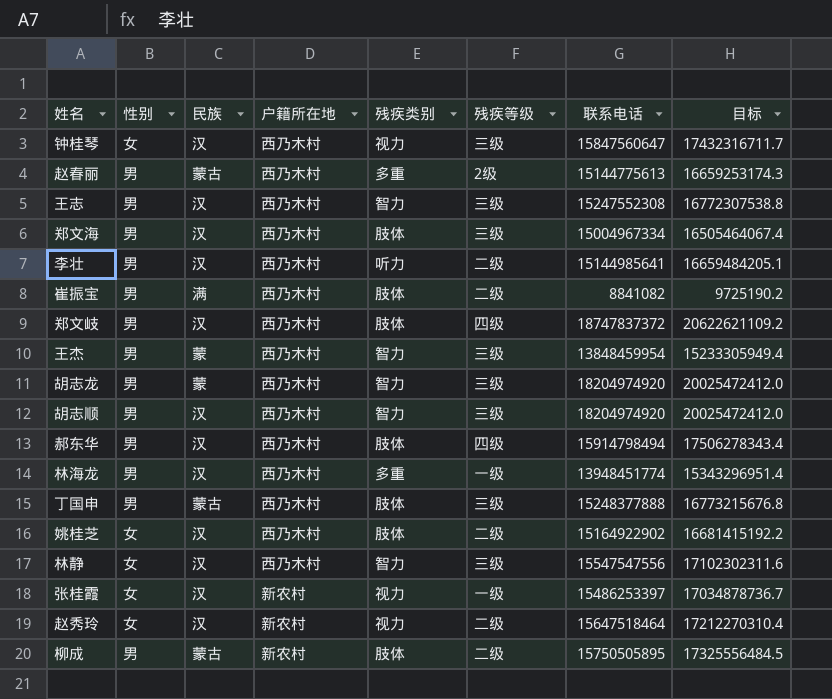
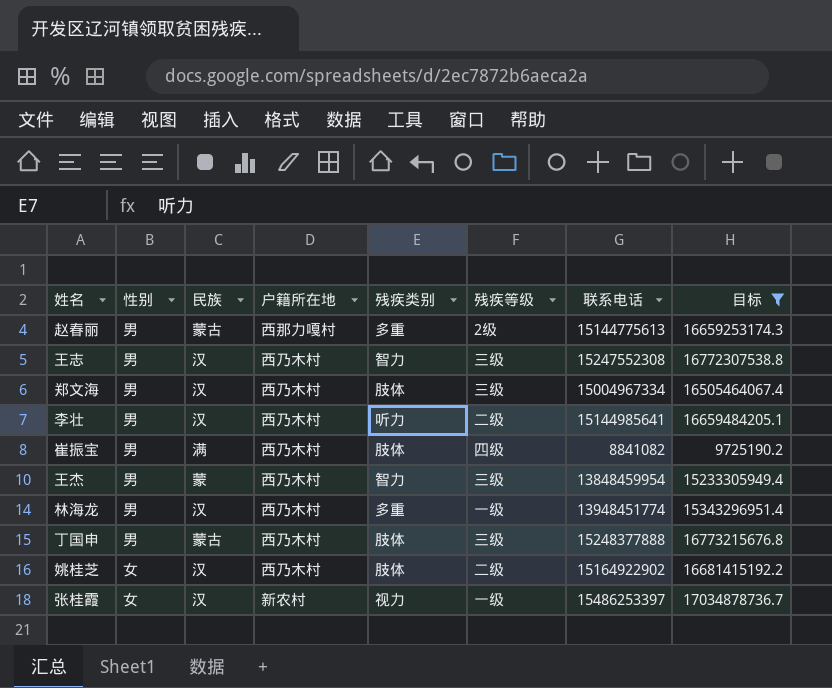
filter: none -> 目标 <= 17034878736.7
赵春丽 | 户籍所在地: 西乃木村 -> 西那力嘎村
崔振宝 | 残疾等级: 二级 -> 四级

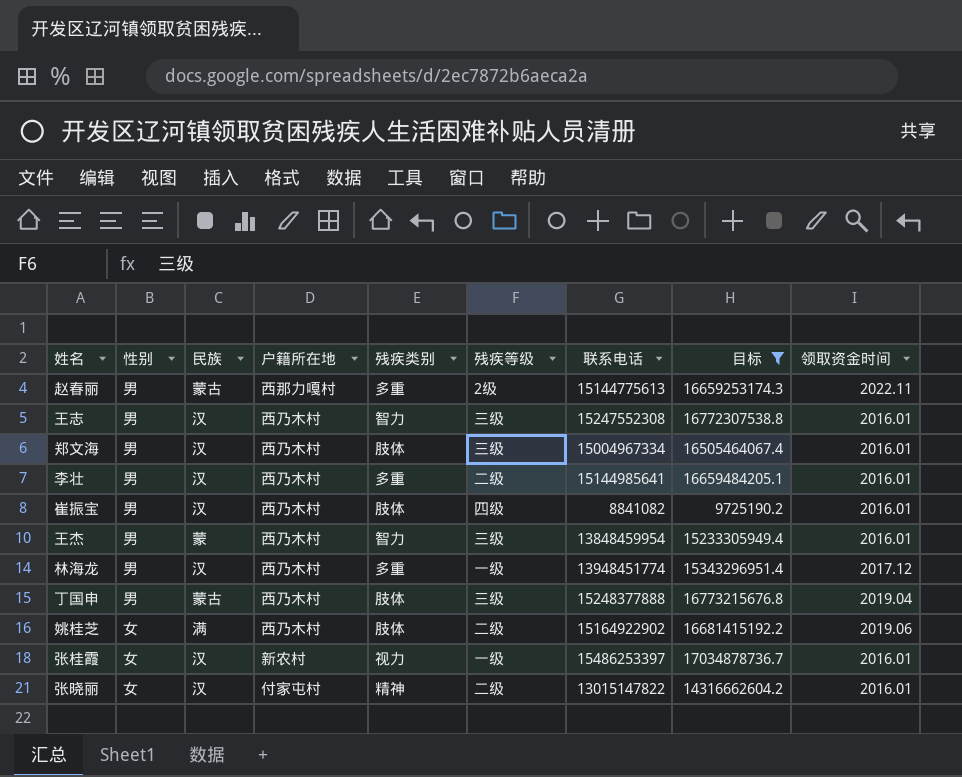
column 领取资金时间 | position: none -> 9
李壮 | 残疾类别: 听力 -> 多重
崔振宝 | 民族: 满 -> 汉
姚桂芝 | 民族: 汉 -> 满
row 张晓丽: none -> 女 | 汉 | 付家屯村 | 精神 | 二级 | 13015147822 | 14316662604.2 | 2016.01

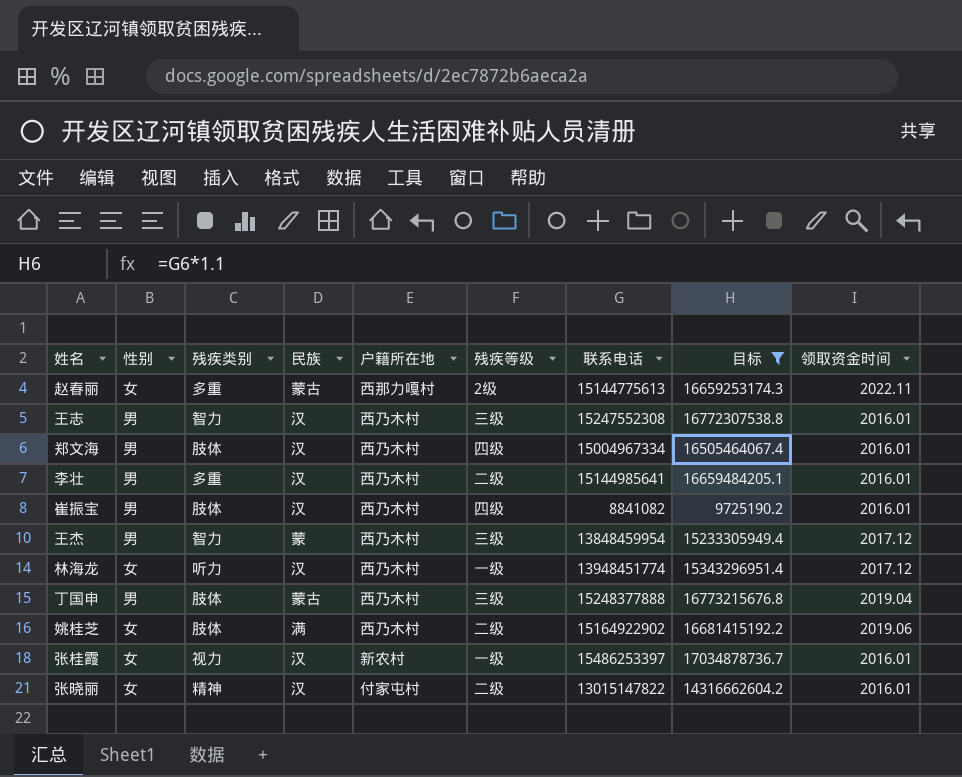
column 残疾类别 | position: 5 -> 3
赵春丽 | 性别: 男 -> 女
郑文海 | 残疾等级: 三级 -> 四级
王杰 | 领取资金时间: 2016.01 -> 2017.12
林海龙 | 性别: 男 -> 女
林海龙 | 残疾类别: 多重 -> 听力

